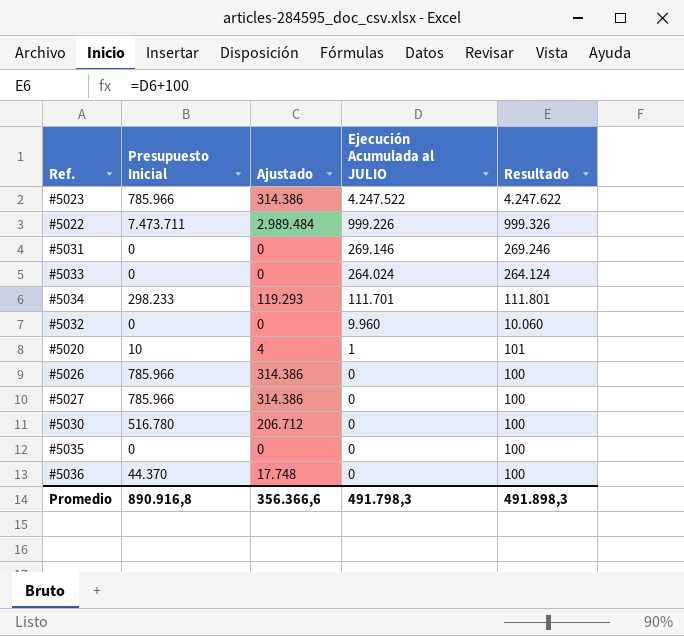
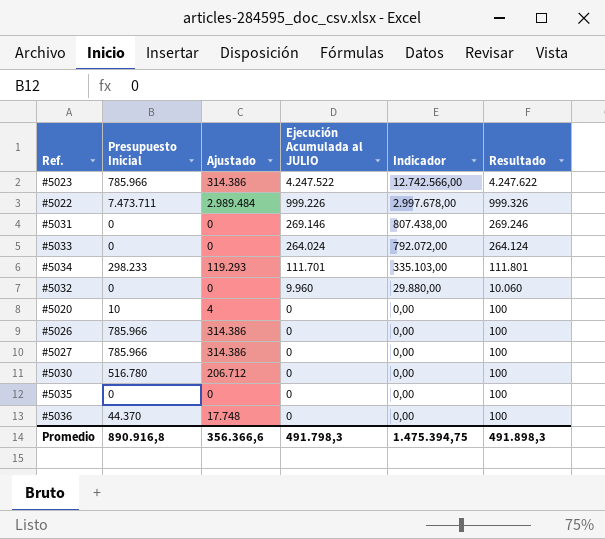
column Indicador | formula: none -> [Ejecución Acumulada al JULIO] * 3
#5020 | Ejecución Acumulada al JULIO: 1 -> 0
#5020 | Resultado: 101 -> 100

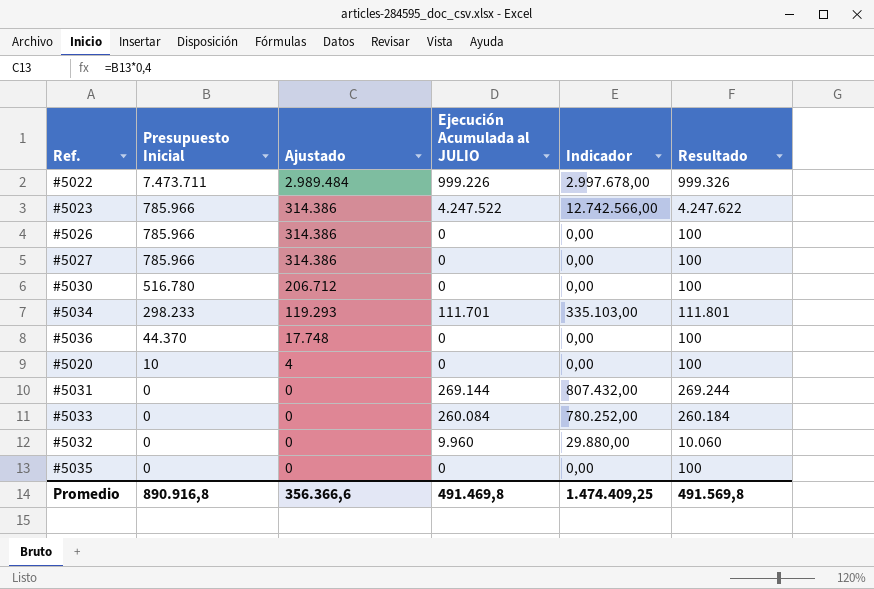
row order: Ejecución Acumulada al JULIO descending -> Presupuesto Inicial descending
#5031 | Ejecución Acumulada al JULIO: 269.146 -> 269.144
#5031 | Indicador: 807.438,00 -> 807.432,00
#5031 | Resultado: 269.246 -> 269.244
#5033 | Ejecución Acumulada al JULIO: 264.024 -> 260.084
#5033 | Indicador: 792.072,00 -> 780.252,00
#5033 | Resultado: 264.124 -> 260.184
Promedio | Ejecución Acumulada al JULIO: 491.798,3 -> 491.469,8
Promedio | Indicador: 1.475.394,75 -> 1.474.409,25
Promedio | Resultado: 491.898,3 -> 491.569,8

